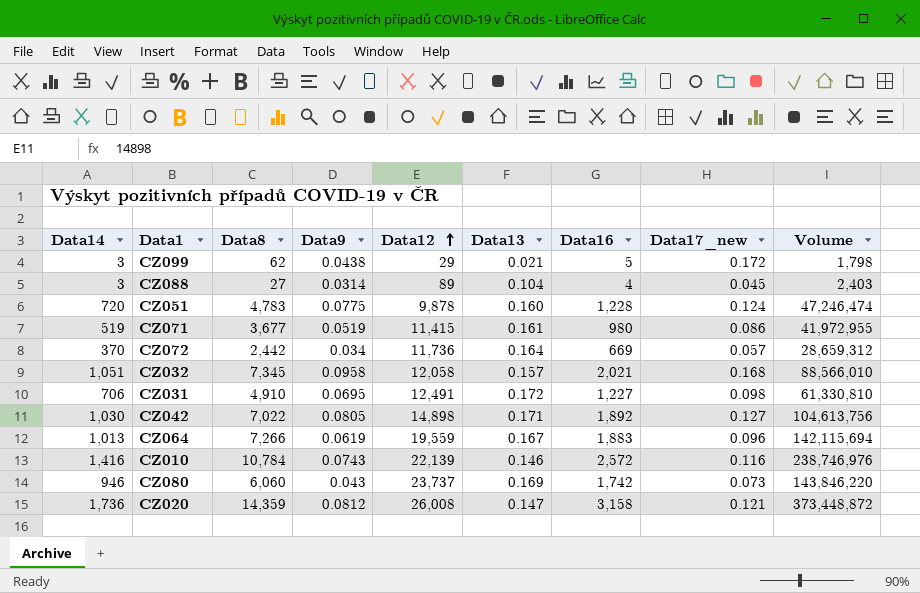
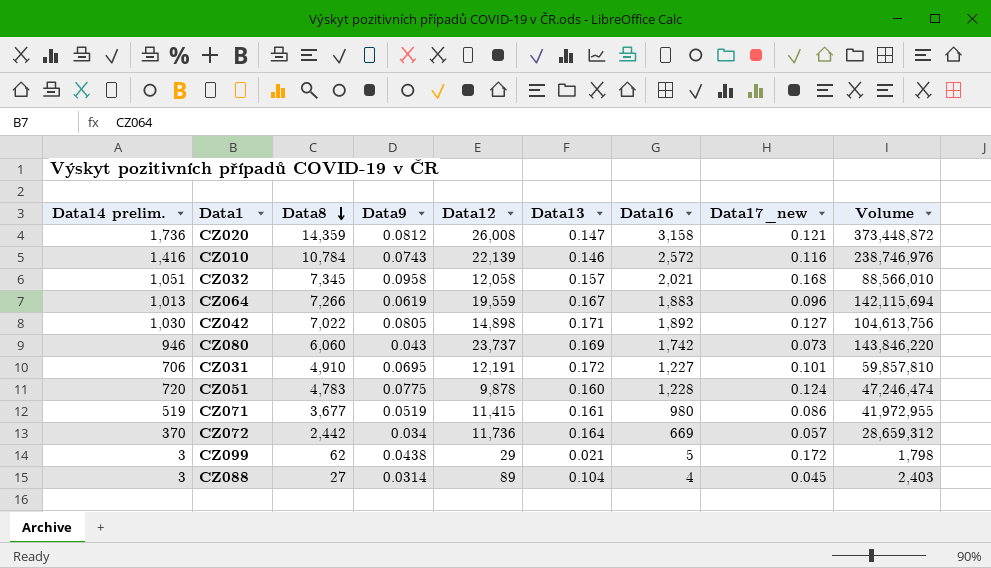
row order: Data12 ascending -> Data8 descending
column name: Data14 -> Data14 prelim.
CZ031 | Data12: 12,491 -> 12,191
CZ031 | Data17_new: 0.098 -> 0.101
CZ031 | Volume: 61,330,810 -> 59,857,810

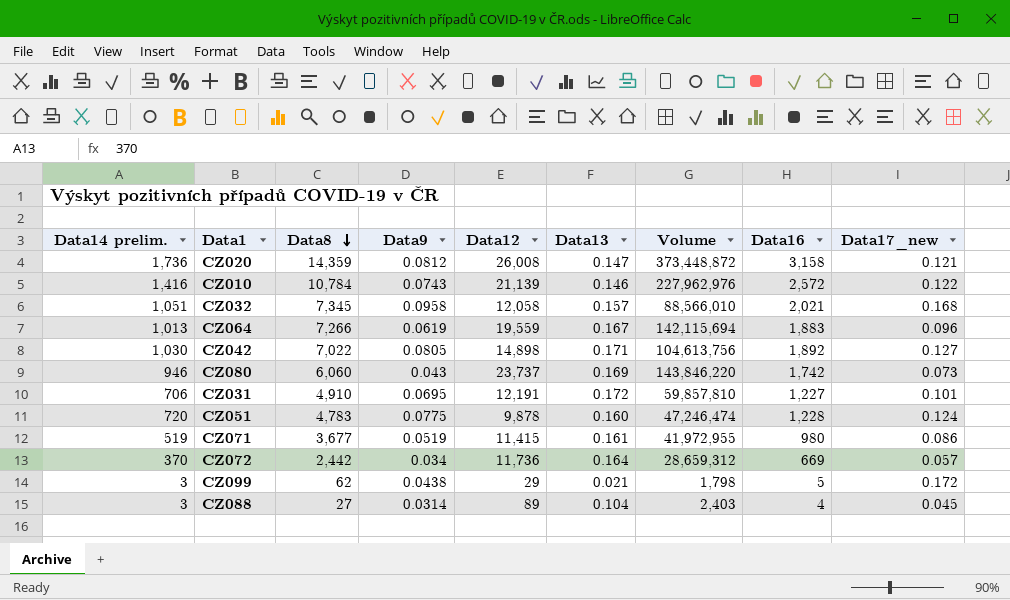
column Volume | position: 9 -> 7
CZ010 | Data12: 22,139 -> 21,139
CZ010 | Volume: 238,746,976 -> 227,962,976
CZ010 | Data17_new: 0.116 -> 0.122

